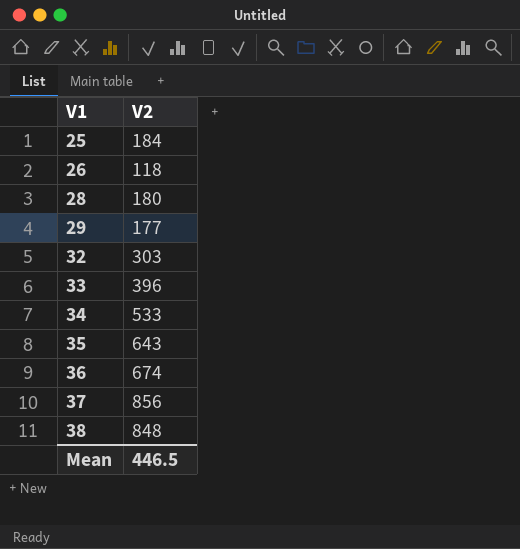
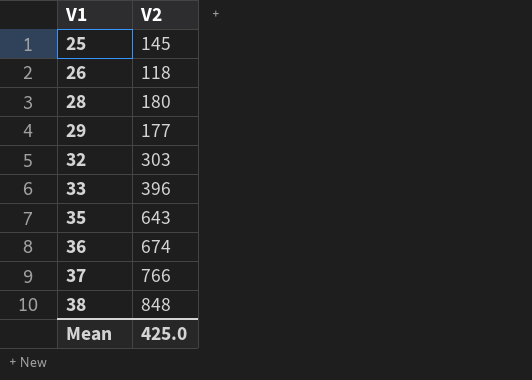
row 34: 533 -> none
25 | V2: 184 -> 145
37 | V2: 856 -> 766
Mean | V2: 446.5 -> 425.0

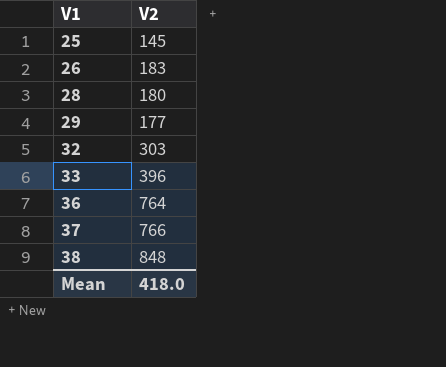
row 35: 643 -> none
26 | V2: 118 -> 183
36 | V2: 674 -> 764
Mean | V2: 425.0 -> 418.0

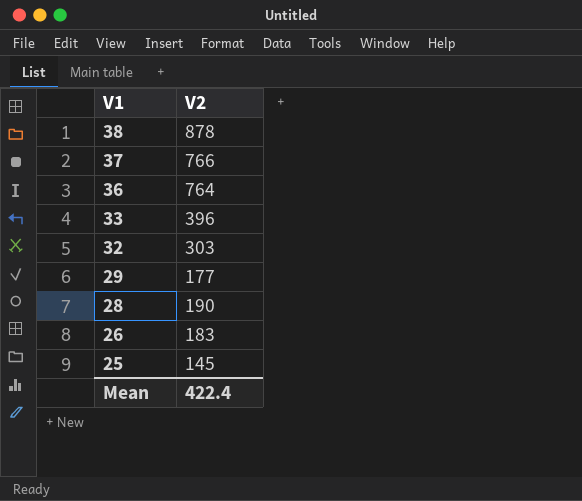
row order: V1 ascending -> V1 descending
38 | V2: 848 -> 878
28 | V2: 180 -> 190
Mean | V2: 418.0 -> 422.4

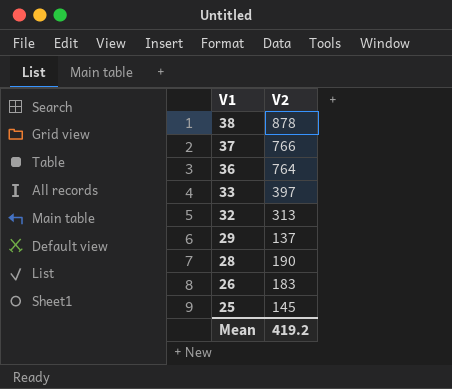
33 | V2: 396 -> 397
32 | V2: 303 -> 313
29 | V2: 177 -> 137
Mean | V2: 422.4 -> 419.2

